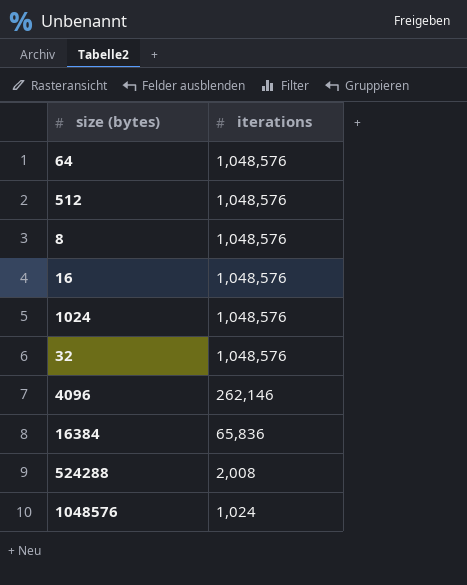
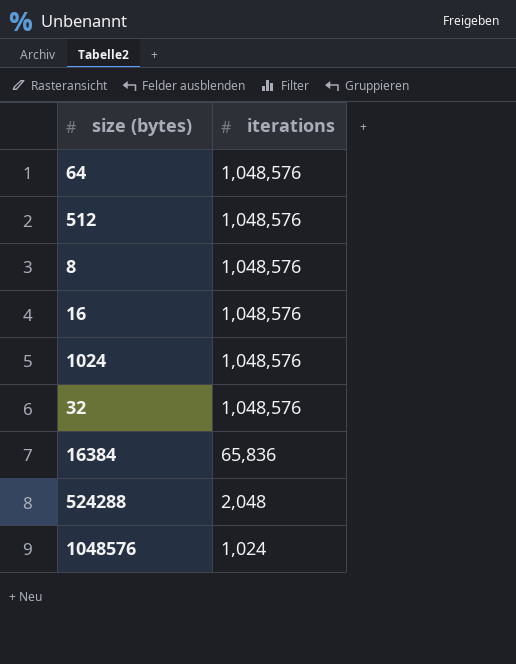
row 4096: 262,146 -> none
524288 | iterations: 2,008 -> 2,048

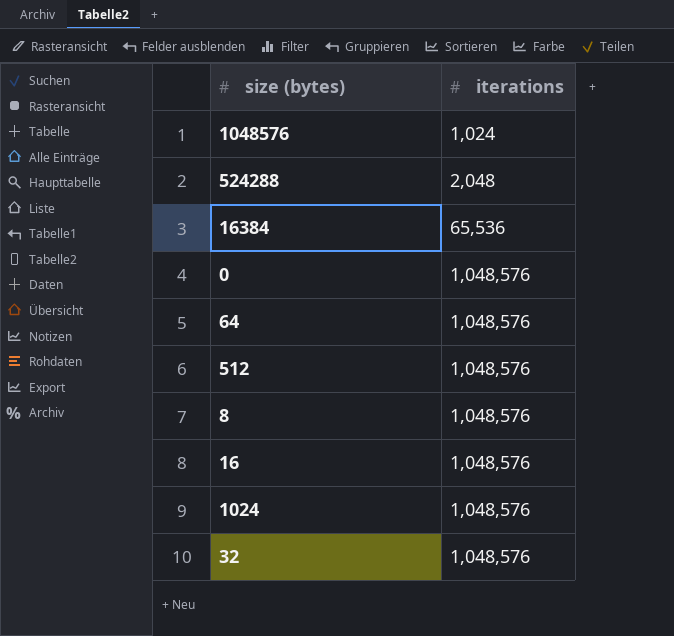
row order: iterations descending -> iterations ascending
16384 | iterations: 65,836 -> 65,536
row 0: none -> 1,048,576

